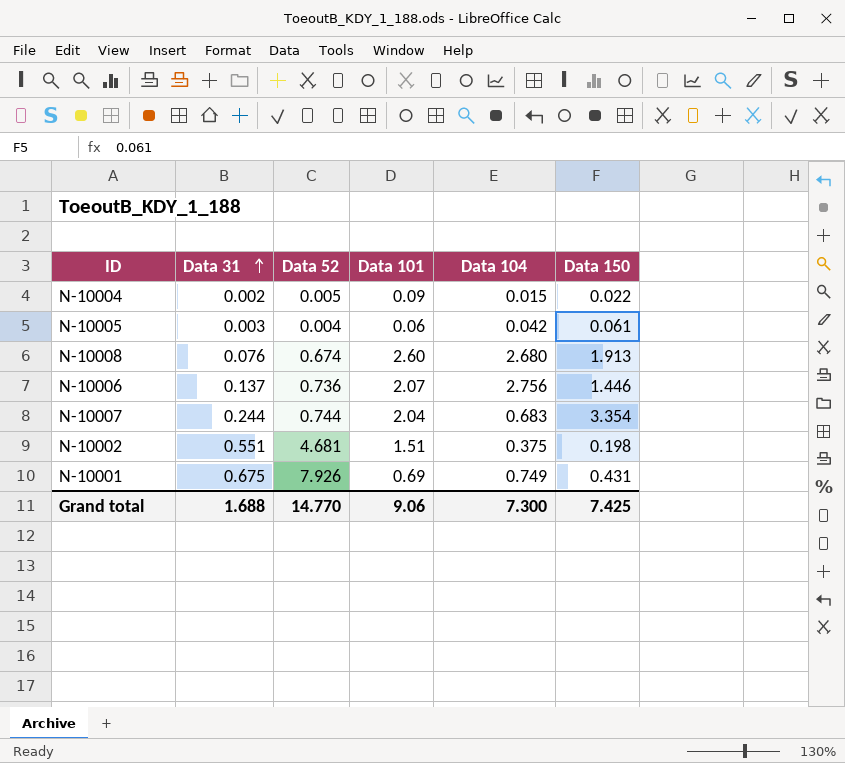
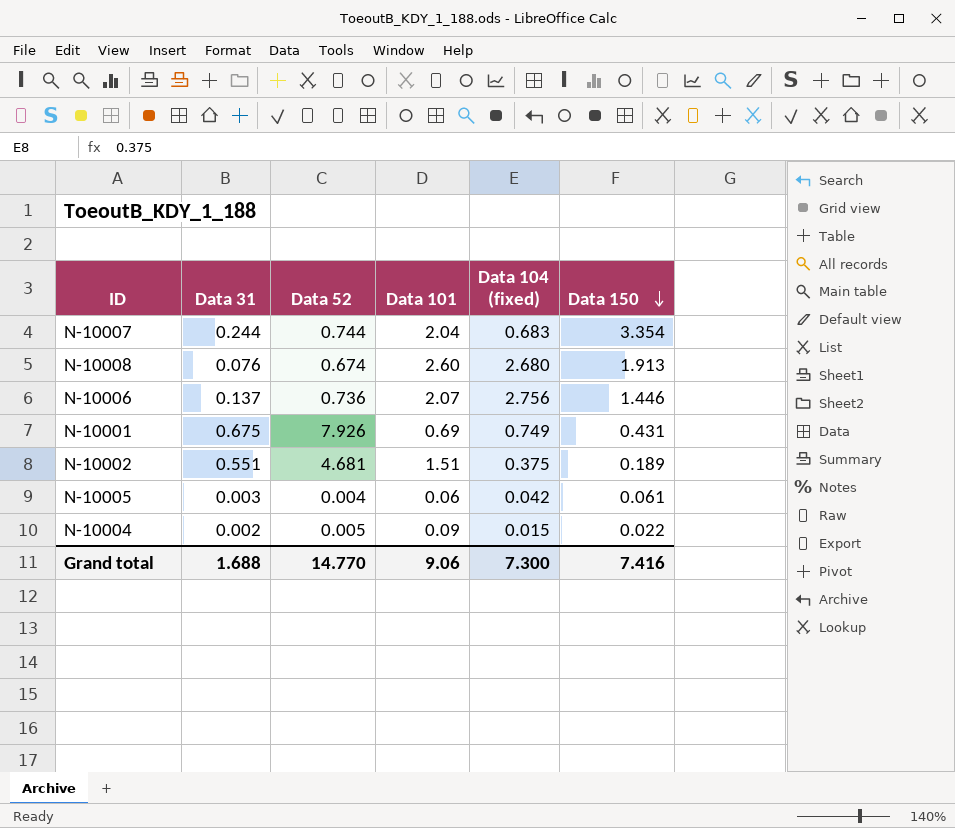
row order: Data 31 ascending -> Data 150 descending
column name: Data 104 -> Data 104 (fixed)
N-10002 | Data 150: 0.198 -> 0.189
Grand total | Data 150: 7.425 -> 7.416

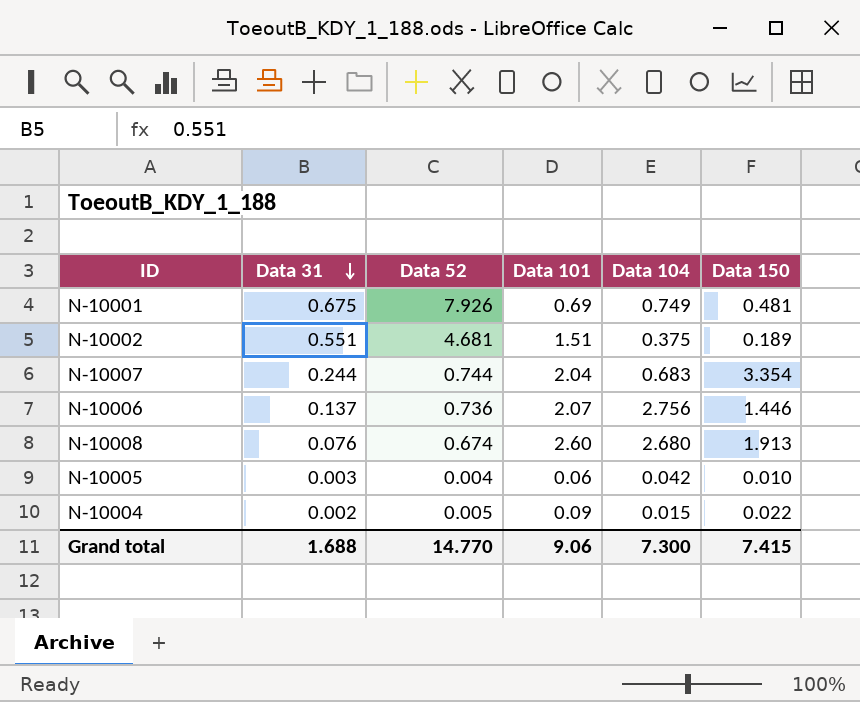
row order: Data 150 descending -> Data 31 descending
column name: Data 104 (fixed) -> Data 104
N-10001 | Data 150: 0.431 -> 0.481
N-10005 | Data 150: 0.061 -> 0.010
Grand total | Data 150: 7.416 -> 7.415

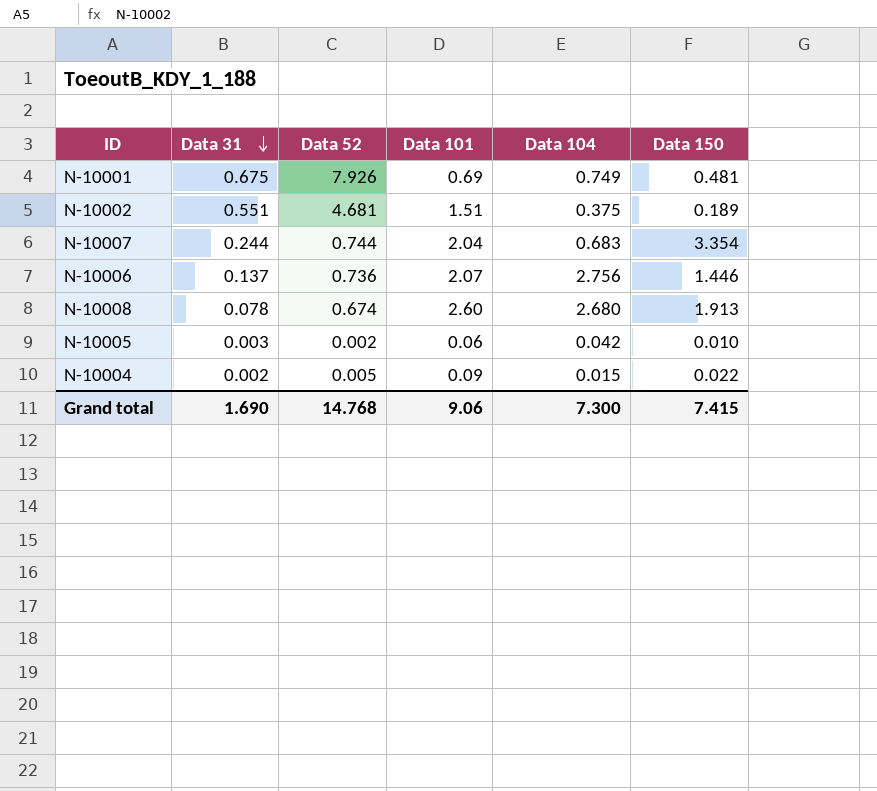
N-10008 | Data 31: 0.076 -> 0.078
N-10005 | Data 52: 0.004 -> 0.002
Grand total | Data 31: 1.688 -> 1.690
Grand total | Data 52: 14.770 -> 14.768

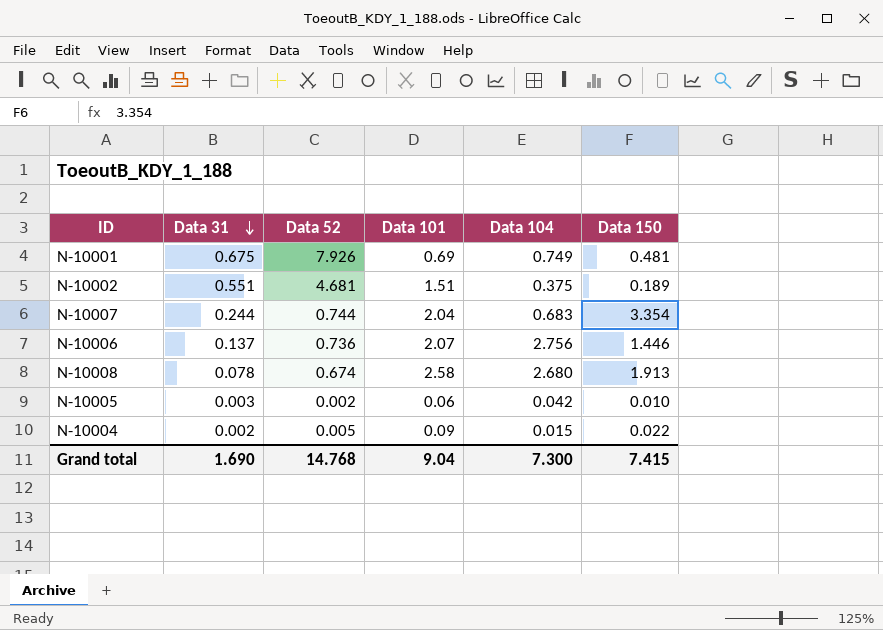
N-10008 | Data 101: 2.60 -> 2.58
Grand total | Data 101: 9.06 -> 9.04

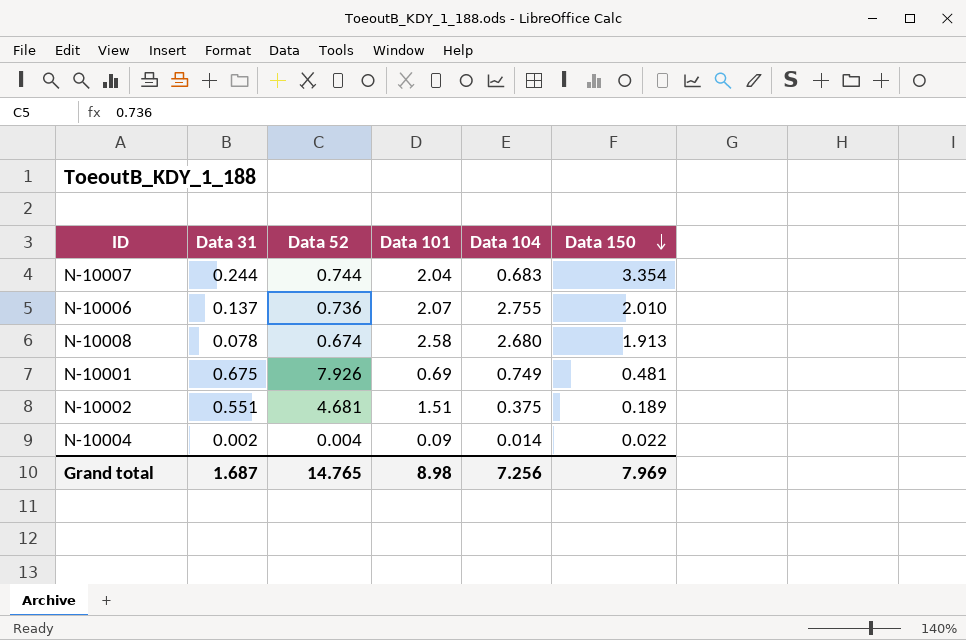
row order: Data 31 descending -> Data 150 descending
row N-10005: 0.003 | 0.002 | 0.06 | 0.042 | 0.010 -> none
N-10006 | Data 104: 2.756 -> 2.755
N-10006 | Data 150: 1.446 -> 2.010
N-10004 | Data 52: 0.005 -> 0.004
N-10004 | Data 104: 0.015 -> 0.014
Grand total | Data 31: 1.690 -> 1.687
Grand total | Data 52: 14.768 -> 14.765
Grand total | Data 101: 9.04 -> 8.98
Grand total | Data 104: 7.300 -> 7.256
Grand total | Data 150: 7.415 -> 7.969

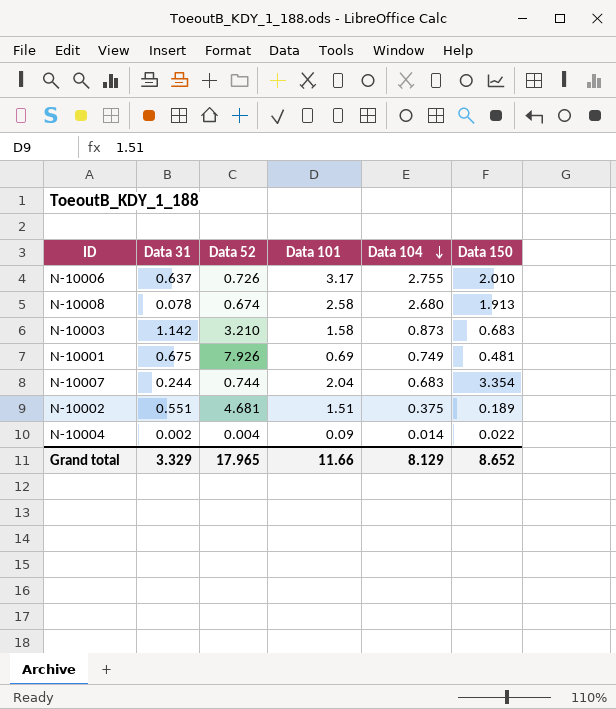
row order: Data 150 descending -> Data 104 descending
N-10006 | Data 31: 0.137 -> 0.637
N-10006 | Data 52: 0.736 -> 0.726
N-10006 | Data 101: 2.07 -> 3.17
row N-10003: none -> 1.142 | 3.210 | 1.58 | 0.873 | 0.683
Grand total | Data 31: 1.687 -> 3.329
Grand total | Data 52: 14.765 -> 17.965
Grand total | Data 101: 8.98 -> 11.66
Grand total | Data 104: 7.256 -> 8.129
Grand total | Data 150: 7.969 -> 8.652

